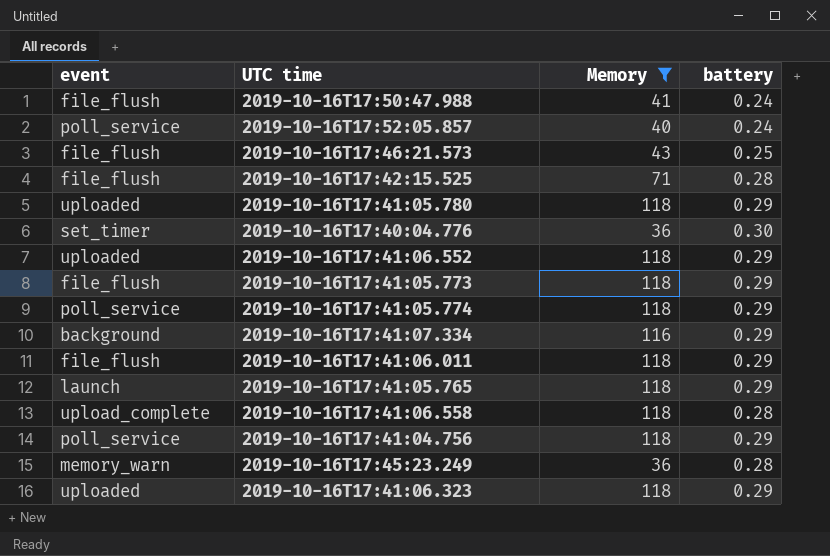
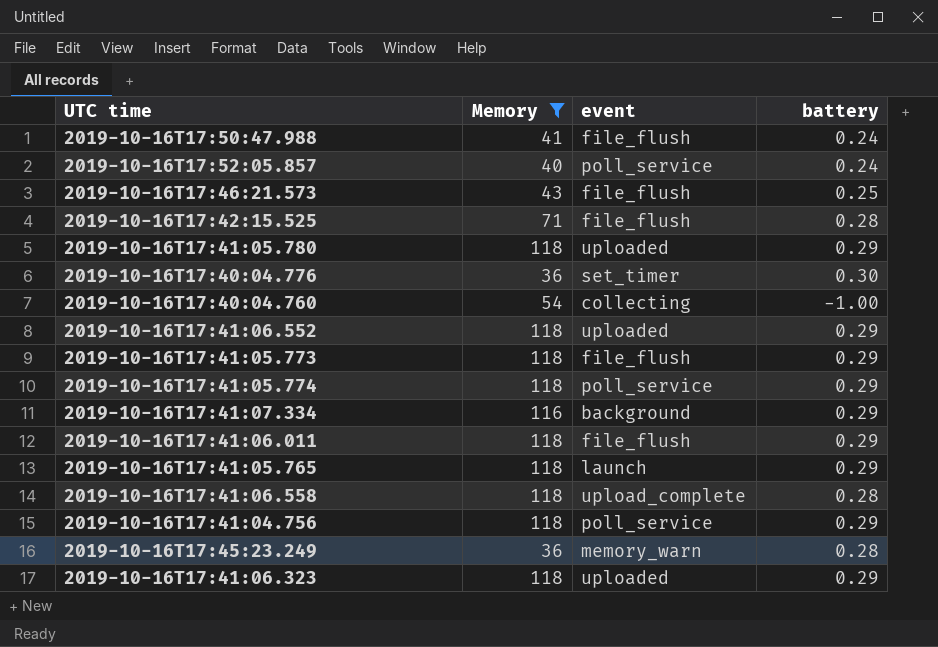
column event | position: 1 -> 3
row 2019-10-16T17:40:04.760: none -> 54 | collecting | -1.00

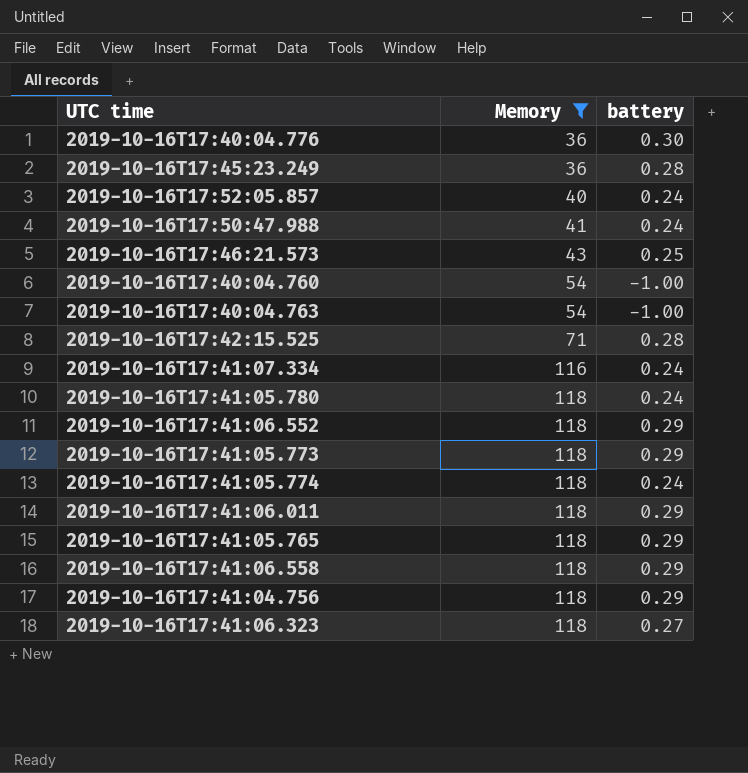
row order: none -> Memory ascending
column event | position: 3 -> none
row 2019-10-16T17:40:04.763: none -> 54 | -1.00
2019-10-16T17:41:07.334 | battery: 0.29 -> 0.24
2019-10-16T17:41:05.780 | battery: 0.29 -> 0.24
2019-10-16T17:41:05.774 | battery: 0.29 -> 0.24
2019-10-16T17:41:06.558 | battery: 0.28 -> 0.29
2019-10-16T17:41:06.323 | battery: 0.29 -> 0.27

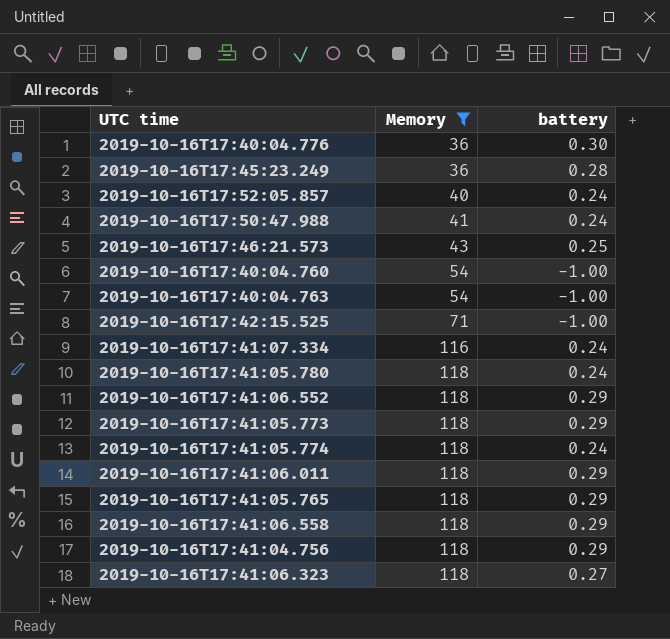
2019-10-16T17:42:15.525 | battery: 0.28 -> -1.00

